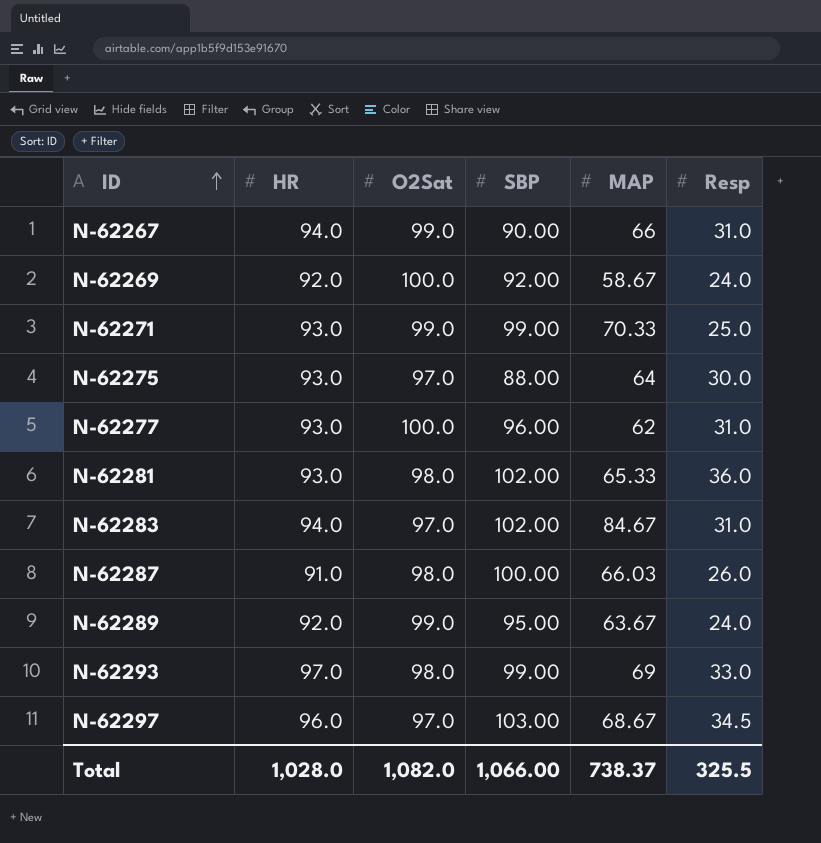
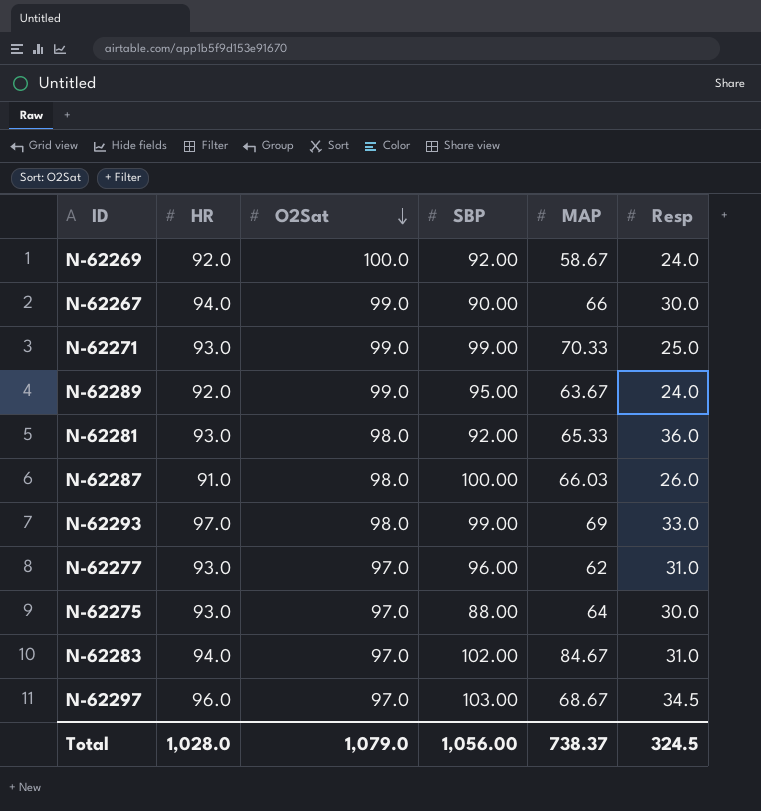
row order: ID ascending -> O2Sat descending
N-62267 | Resp: 31.0 -> 30.0
N-62281 | SBP: 102.00 -> 92.00
N-62277 | O2Sat: 100.0 -> 97.0
Total | O2Sat: 1,082.0 -> 1,079.0
Total | SBP: 1,066.00 -> 1,056.00
Total | Resp: 325.5 -> 324.5

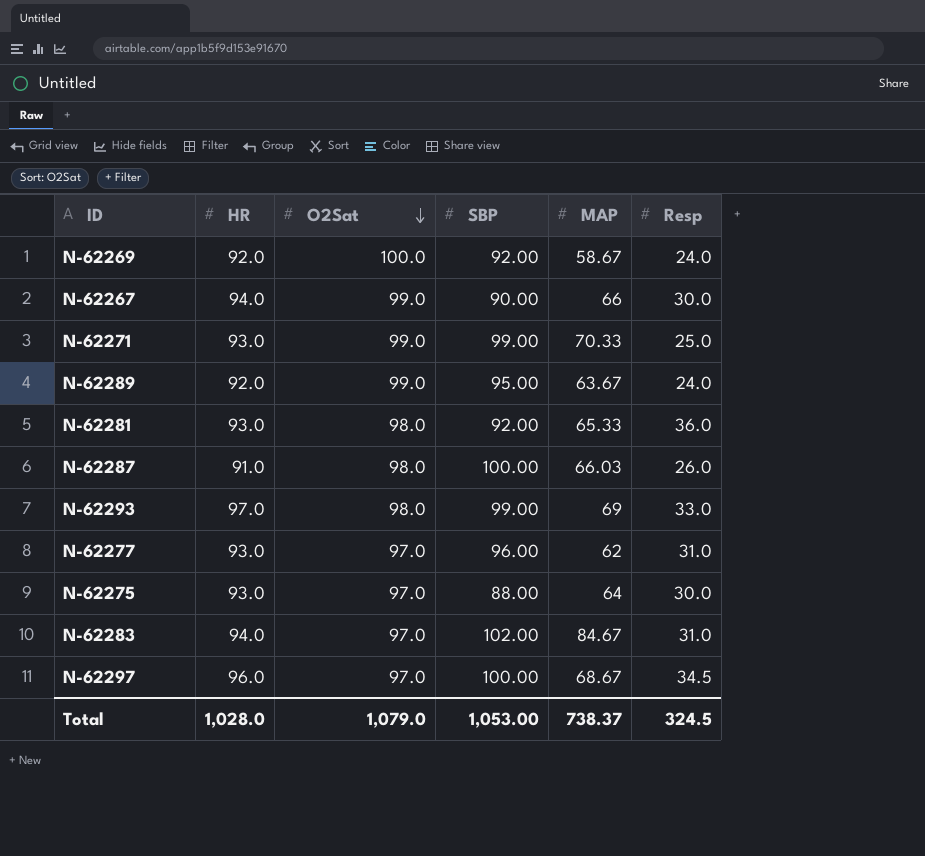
N-62297 | SBP: 103.00 -> 100.00
Total | SBP: 1,056.00 -> 1,053.00

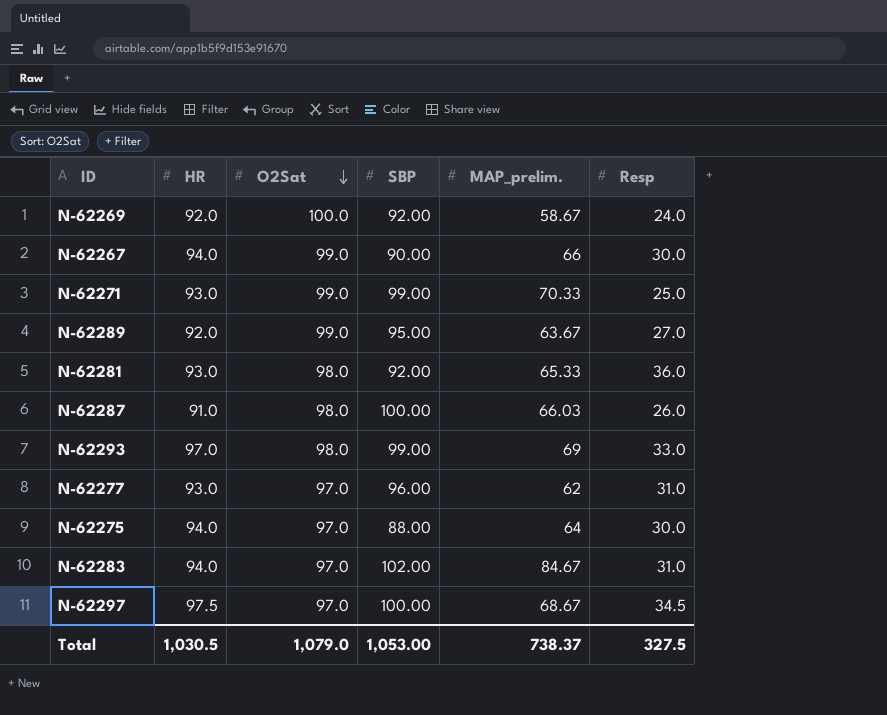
column name: MAP -> MAP_prelim.
N-62289 | Resp: 24.0 -> 27.0
N-62275 | HR: 93.0 -> 94.0
N-62297 | HR: 96.0 -> 97.5
Total | HR: 1,028.0 -> 1,030.5
Total | Resp: 324.5 -> 327.5

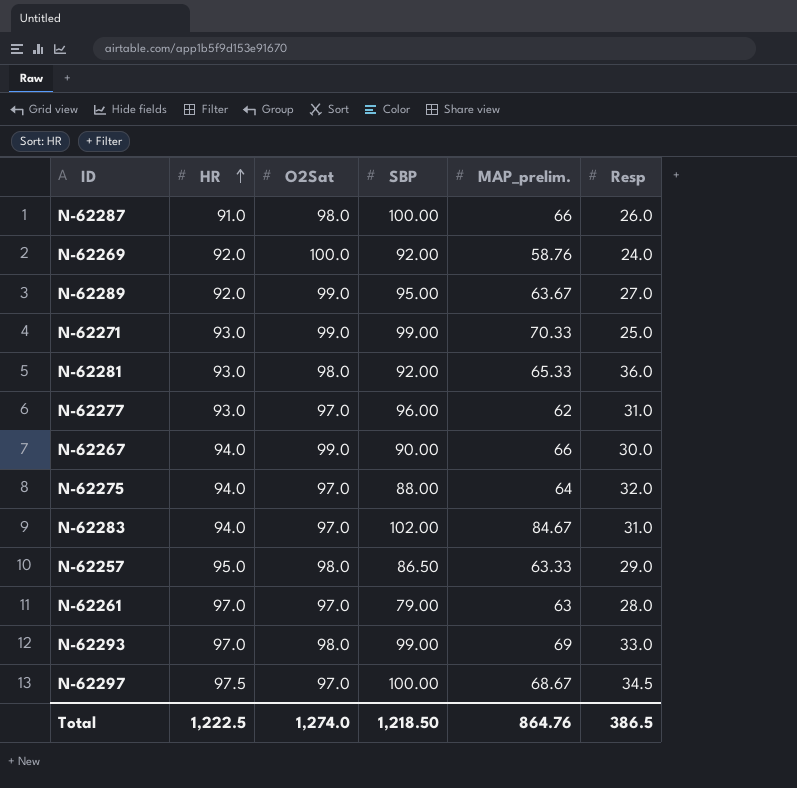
row order: O2Sat descending -> HR ascending
N-62287 | MAP_prelim.: 66.03 -> 66
N-62269 | MAP_prelim.: 58.67 -> 58.76
N-62275 | Resp: 30.0 -> 32.0
row N-62257: none -> 95.0 | 98.0 | 86.50 | 63.33 | 29.0
row N-62261: none -> 97.0 | 97.0 | 79.00 | 63 | 28.0
Total | HR: 1,030.5 -> 1,222.5
Total | O2Sat: 1,079.0 -> 1,274.0
Total | SBP: 1,053.00 -> 1,218.50
Total | MAP_prelim.: 738.37 -> 864.76
Total | Resp: 327.5 -> 386.5

